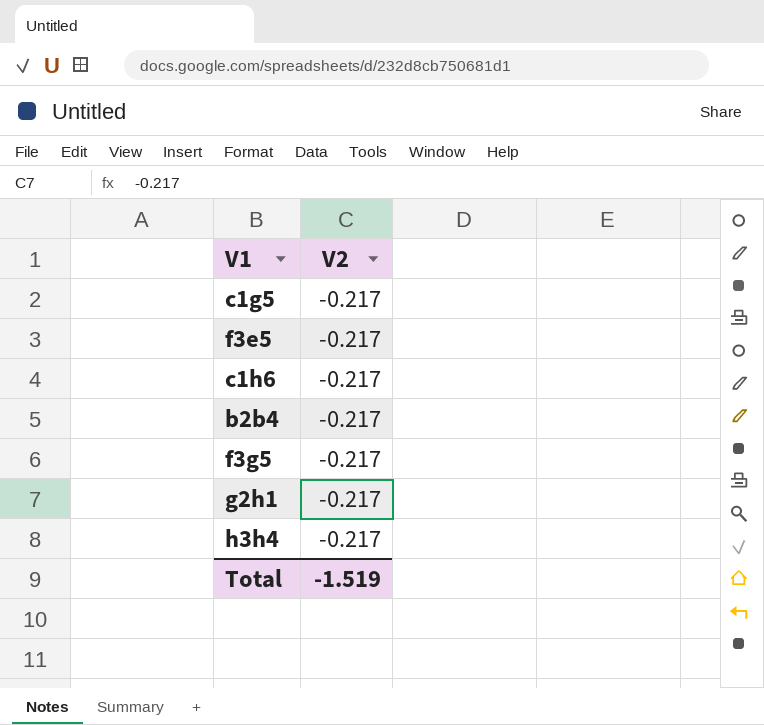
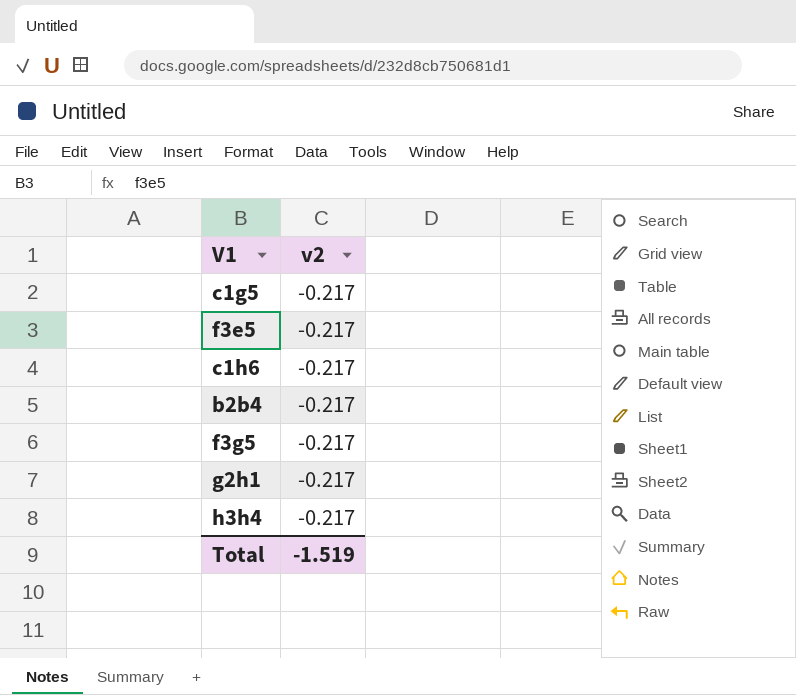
column name: V2 -> v2

